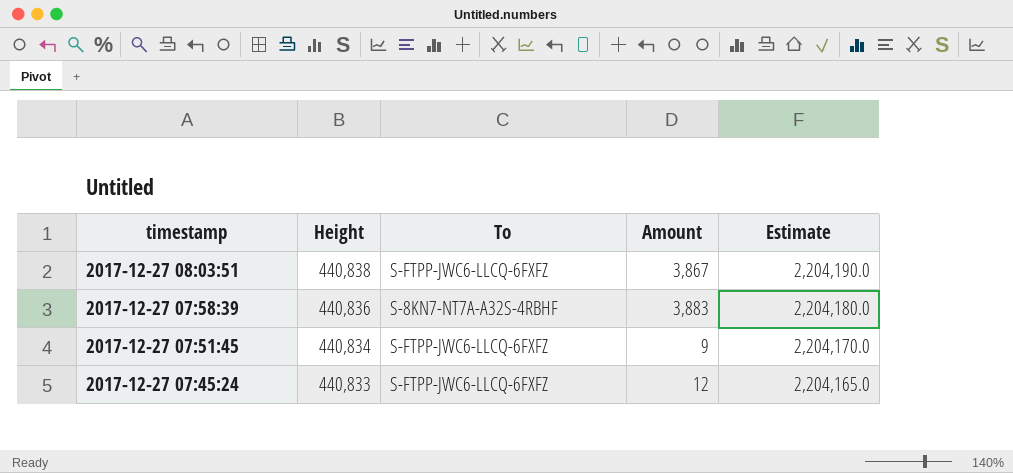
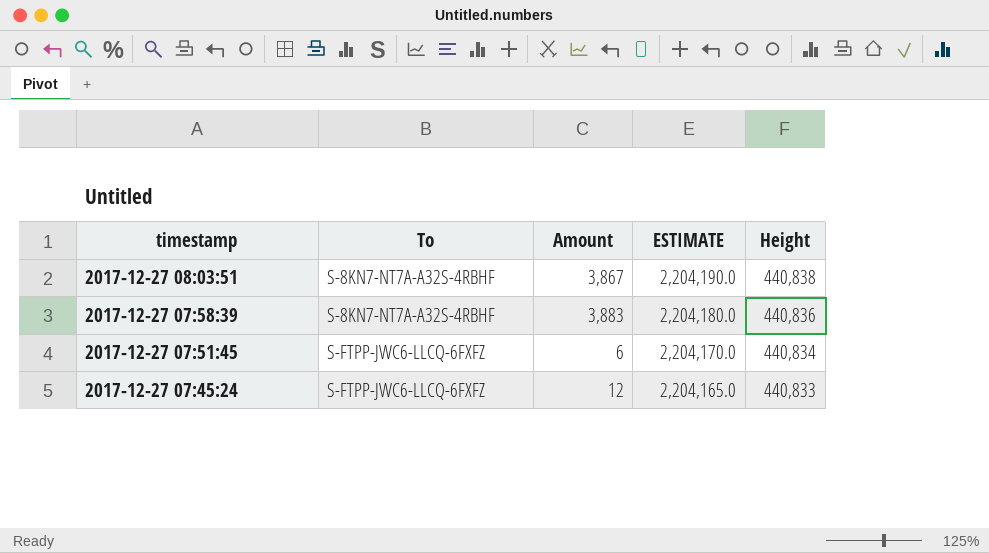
column name: Estimate -> ESTIMATE
column Height | position: 2 -> 5
2017-12-27 08:03:51 | To: S-FTPP-JWC6-LLCQ-6FXFZ -> S-8KN7-NT7A-A32S-4RBHF
2017-12-27 07:51:45 | Amount: 9 -> 6

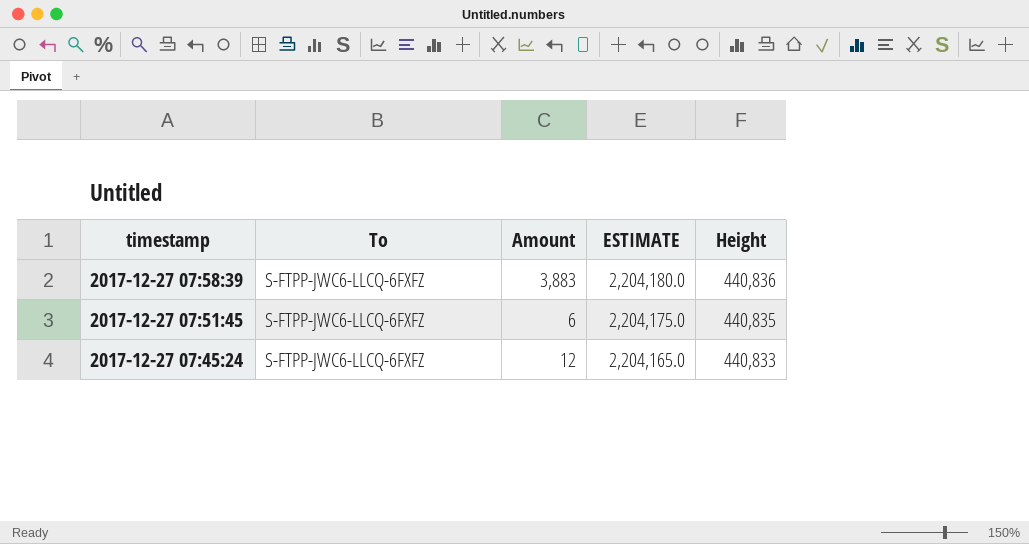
row 2017-12-27 08:03:51: S-8KN7-NT7A-A32S-4RBHF | 3,867 | 2,204,190.0 | 440,838 -> none
2017-12-27 07:58:39 | To: S-8KN7-NT7A-A32S-4RBHF -> S-FTPP-JWC6-LLCQ-6FXFZ
2017-12-27 07:51:45 | ESTIMATE: 2,204,170.0 -> 2,204,175.0
2017-12-27 07:51:45 | Height: 440,834 -> 440,835

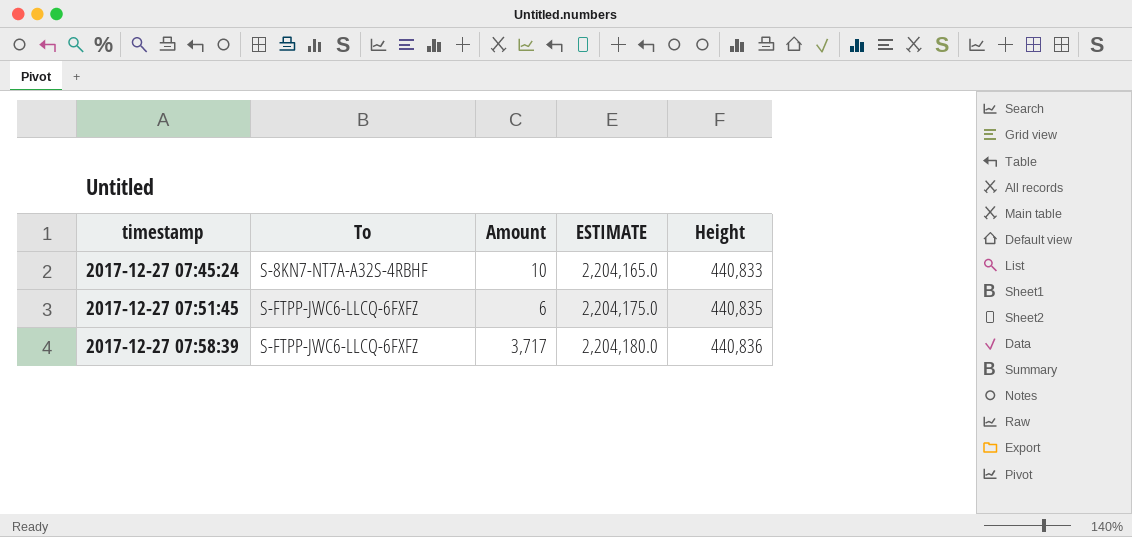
row order: timestamp descending -> timestamp ascending
2017-12-27 07:45:24 | To: S-FTPP-JWC6-LLCQ-6FXFZ -> S-8KN7-NT7A-A32S-4RBHF
2017-12-27 07:45:24 | Amount: 12 -> 10
2017-12-27 07:58:39 | Amount: 3,883 -> 3,717

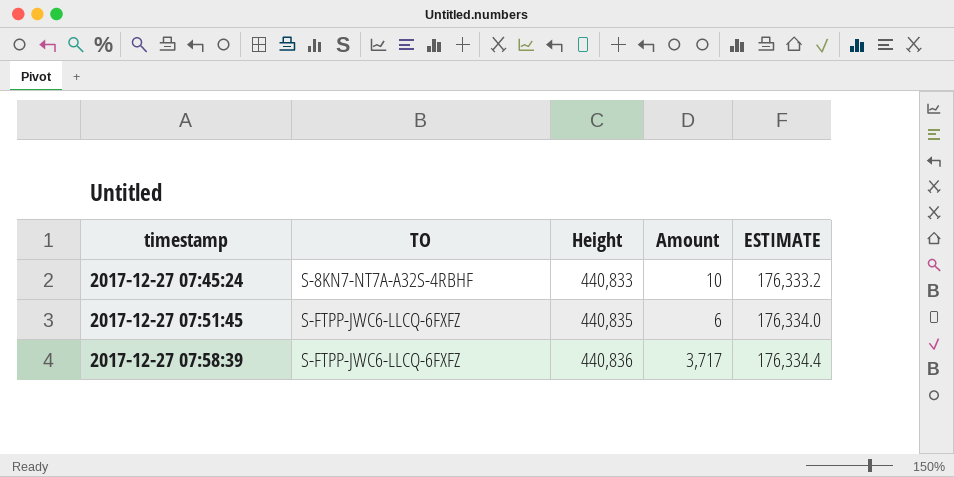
column name: To -> TO
column Height | position: 5 -> 3
column ESTIMATE | formula: [Height] * 5 -> [Height] * 0.4

